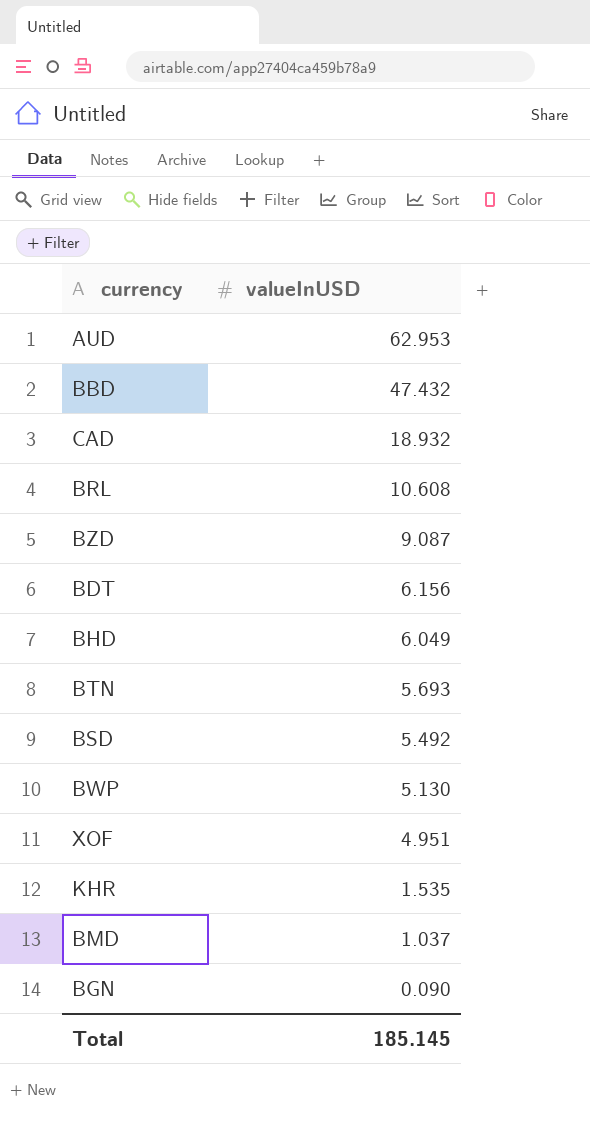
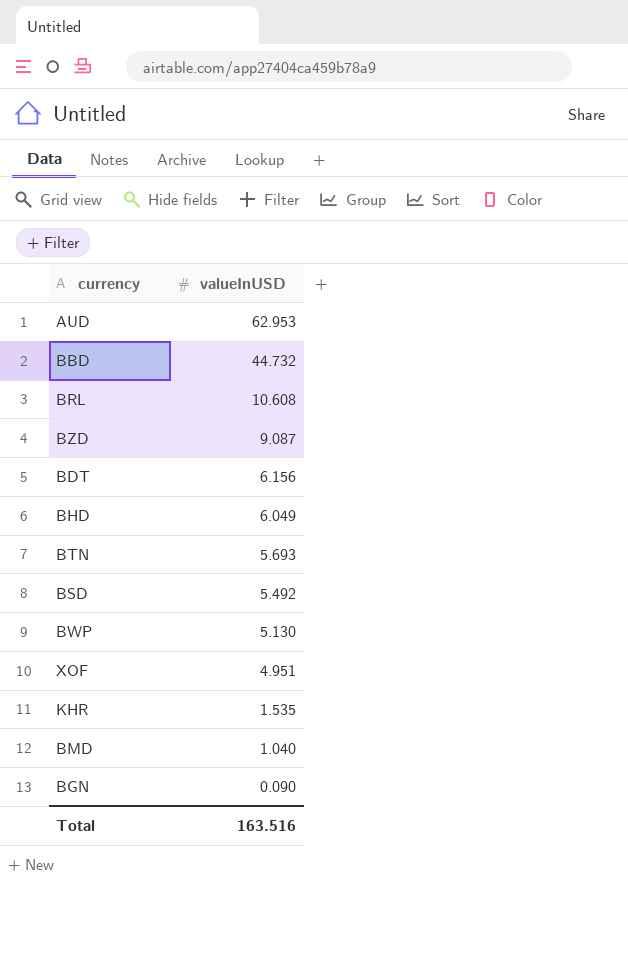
row CAD: 18.932 -> none
BBD | valueInUSD: 47.432 -> 44.732
BMD | valueInUSD: 1.037 -> 1.040
Total | valueInUSD: 185.145 -> 163.516

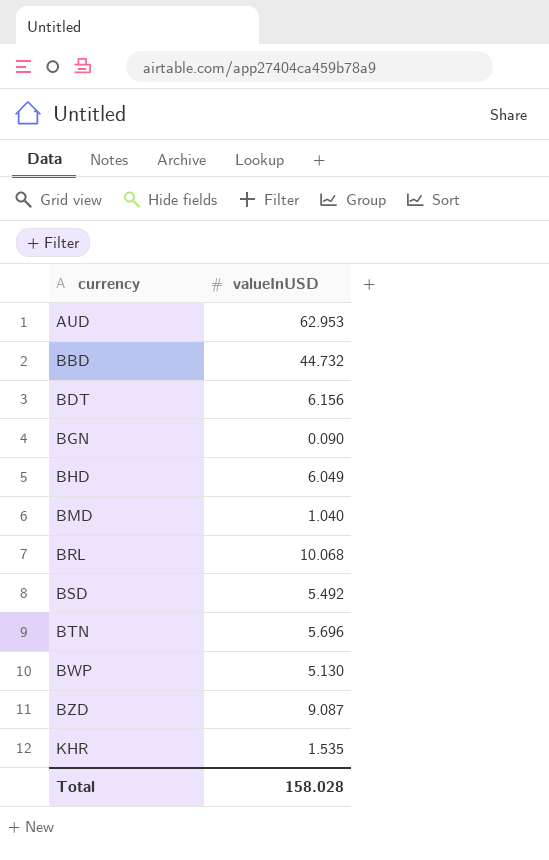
row order: valueInUSD descending -> currency ascending
row XOF: 4.951 -> none
BRL | valueInUSD: 10.608 -> 10.068
BTN | valueInUSD: 5.693 -> 5.696
Total | valueInUSD: 163.516 -> 158.028

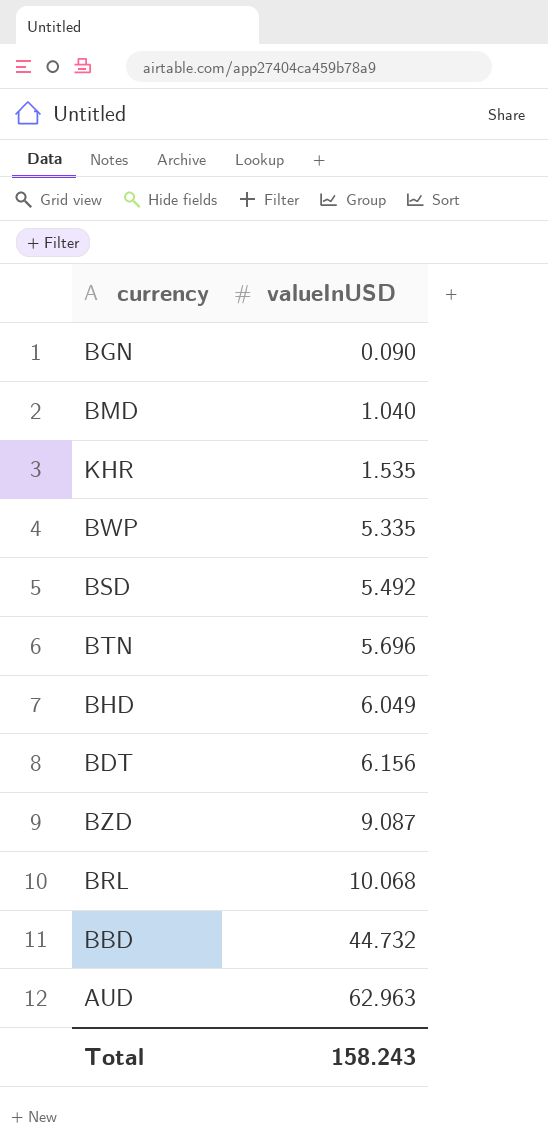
row order: currency ascending -> valueInUSD ascending
BWP | valueInUSD: 5.130 -> 5.335
AUD | valueInUSD: 62.953 -> 62.963
Total | valueInUSD: 158.028 -> 158.243

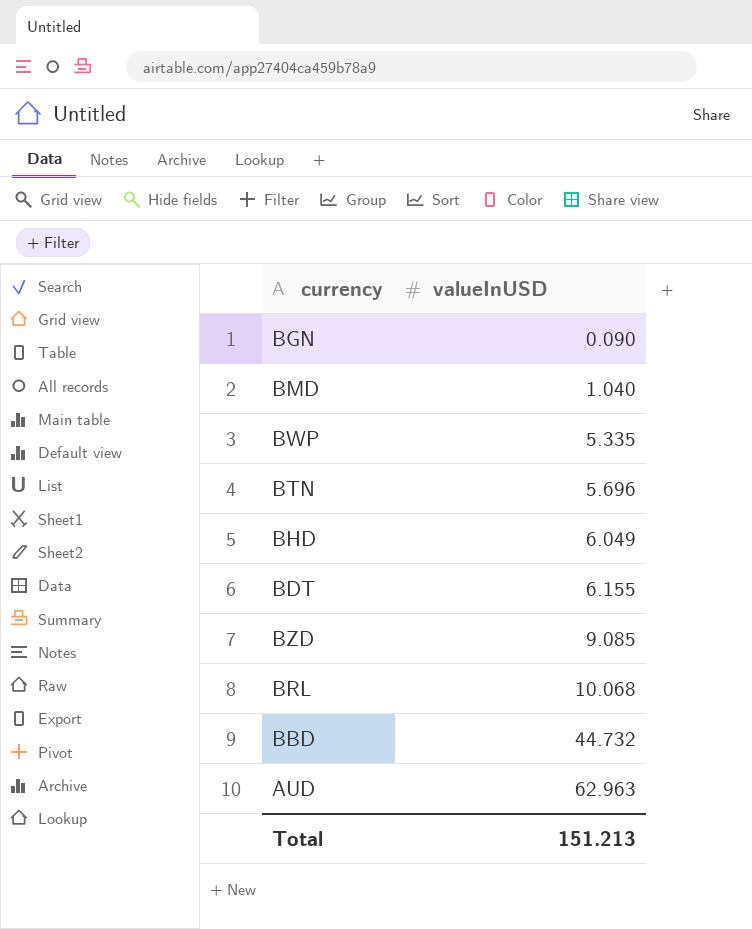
row KHR: 1.535 -> none
row BSD: 5.492 -> none
BDT | valueInUSD: 6.156 -> 6.155
BZD | valueInUSD: 9.087 -> 9.085
Total | valueInUSD: 158.243 -> 151.213

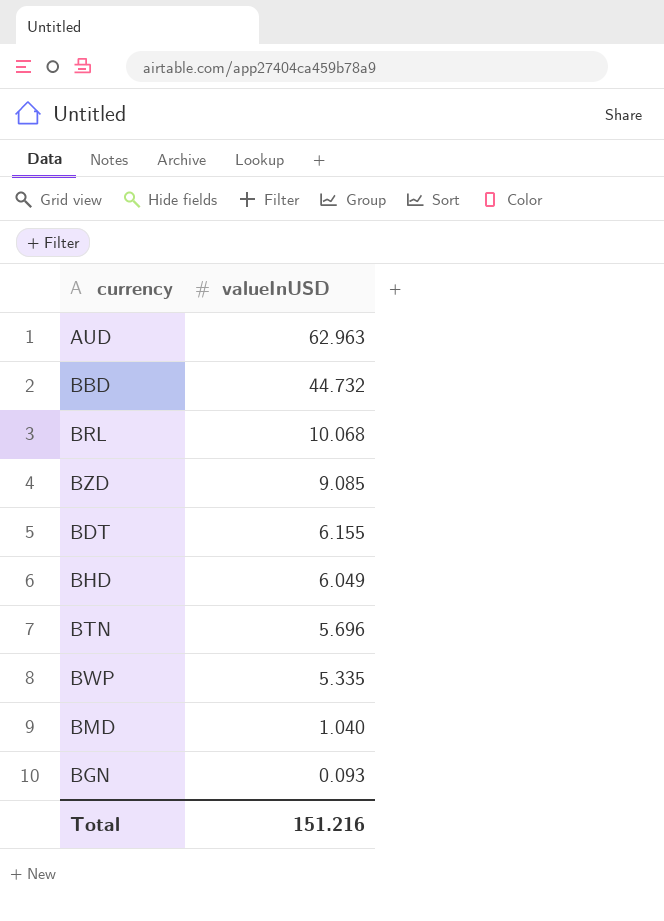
row order: valueInUSD ascending -> valueInUSD descending
BGN | valueInUSD: 0.090 -> 0.093
Total | valueInUSD: 151.213 -> 151.216

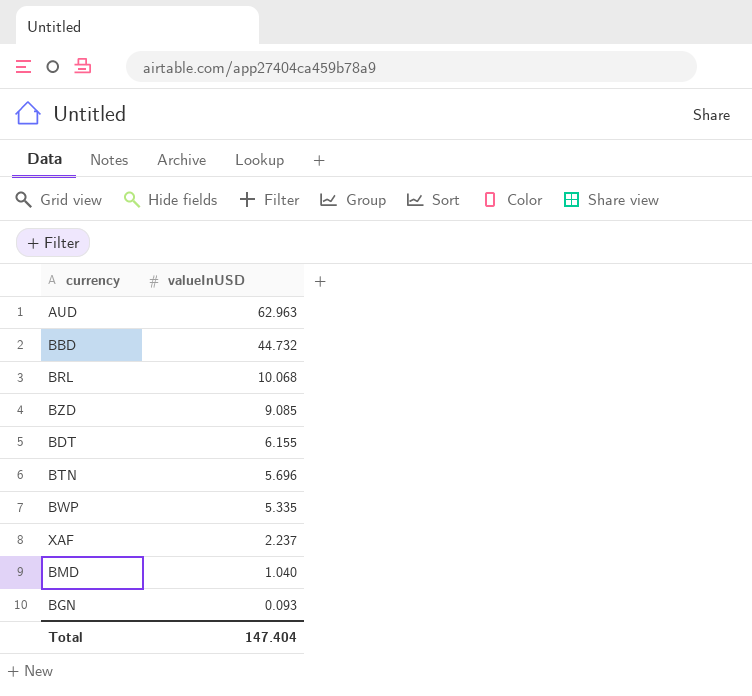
row BHD: 6.049 -> none
row XAF: none -> 2.237
Total | valueInUSD: 151.216 -> 147.404

